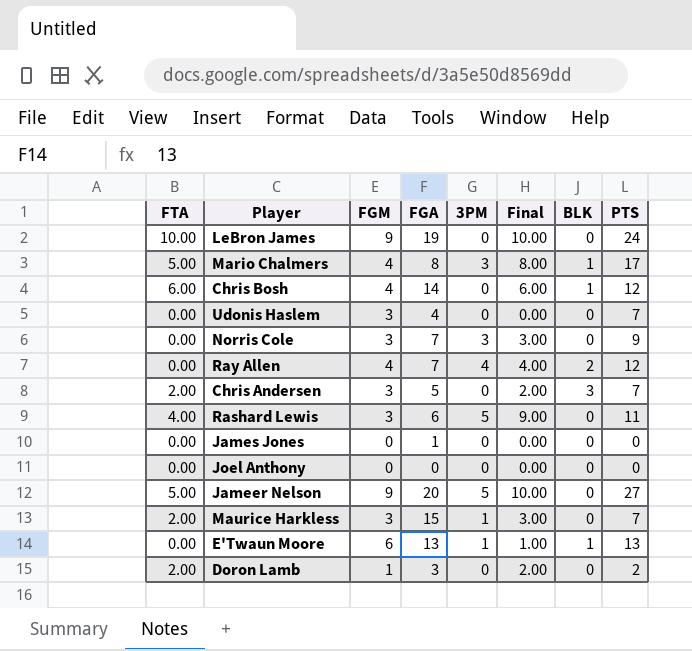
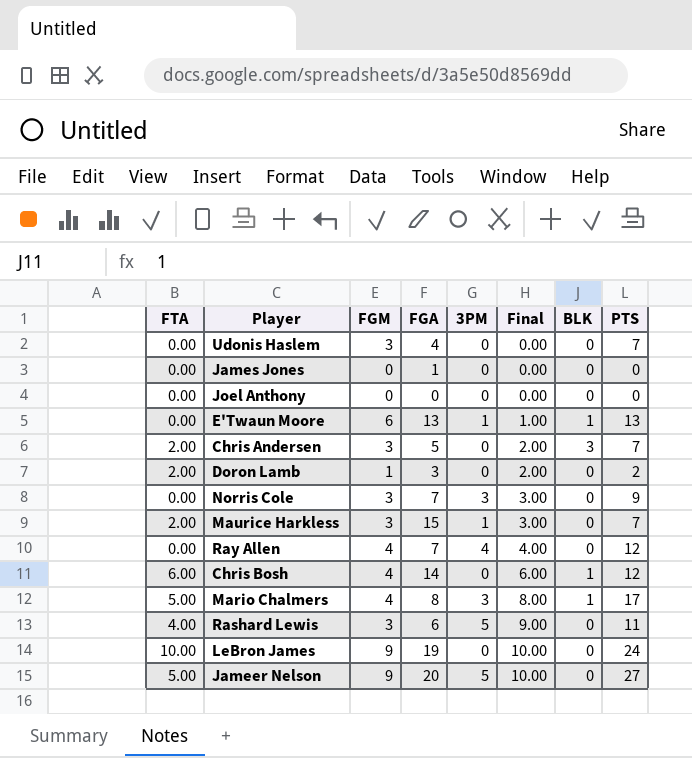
row order: none -> Final ascending
Ray Allen | BLK: 2 -> 0

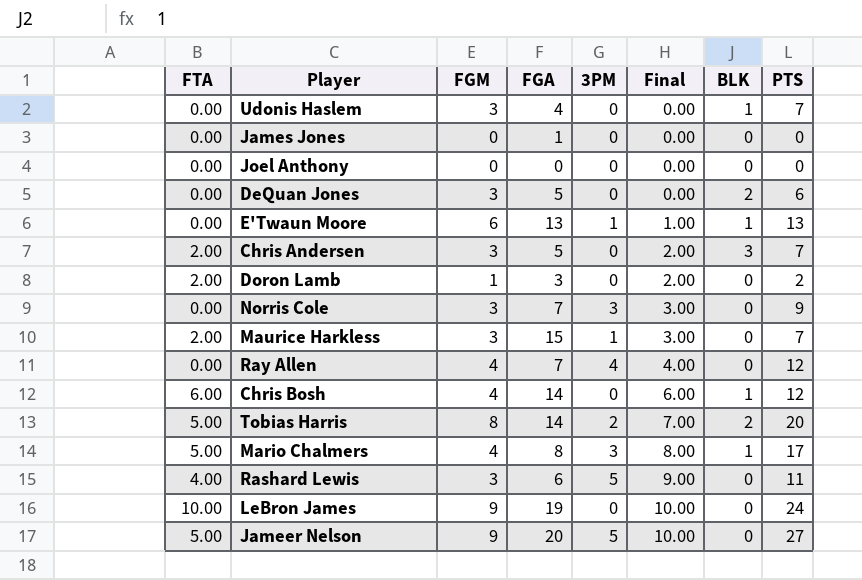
Udonis Haslem | BLK: 0 -> 1
row DeQuan Jones: none -> 0.00 | 3 | 5 | 0 | 0.00 | 2 | 6
row Tobias Harris: none -> 5.00 | 8 | 14 | 2 | 7.00 | 2 | 20

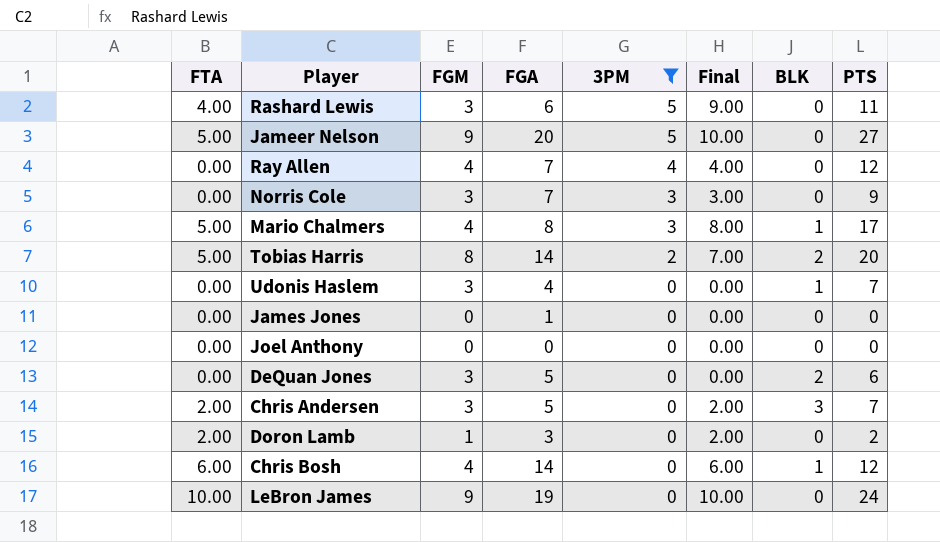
filter: none -> 3PM != 1
row order: Final ascending -> 3PM descending

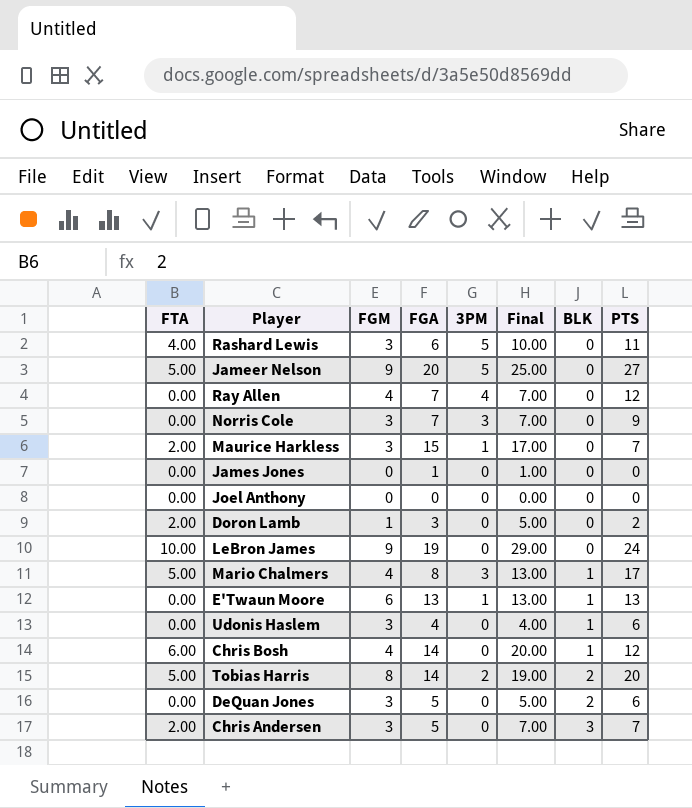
filter: 3PM != 1 -> none
row order: 3PM descending -> BLK ascending
column Final | formula: [FTA] + [3PM] -> [FTA] + [FGA]
Udonis Haslem | PTS: 7 -> 6

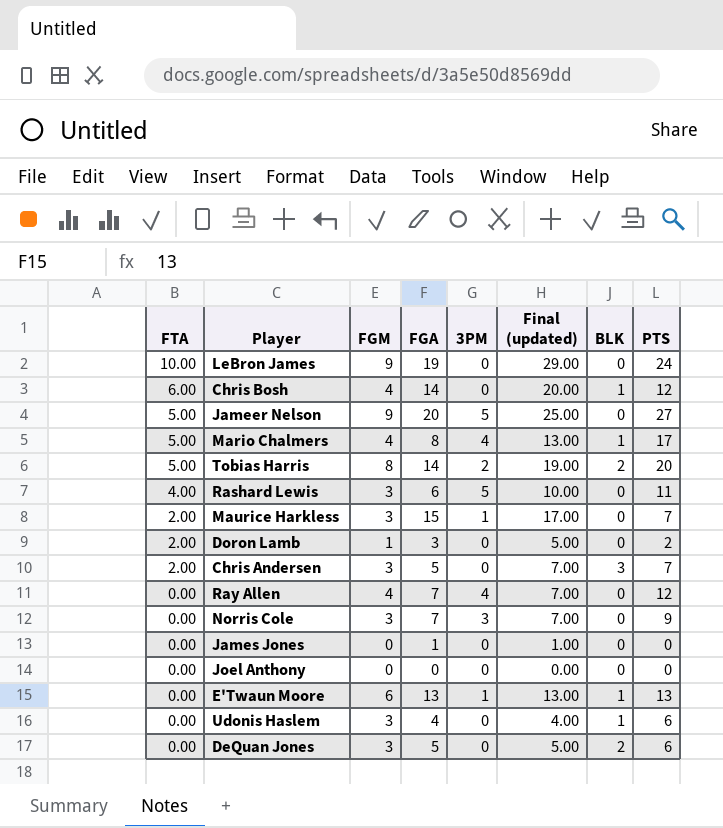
row order: BLK ascending -> FTA descending
column name: Final -> Final (updated)
Mario Chalmers | 3PM: 3 -> 4

